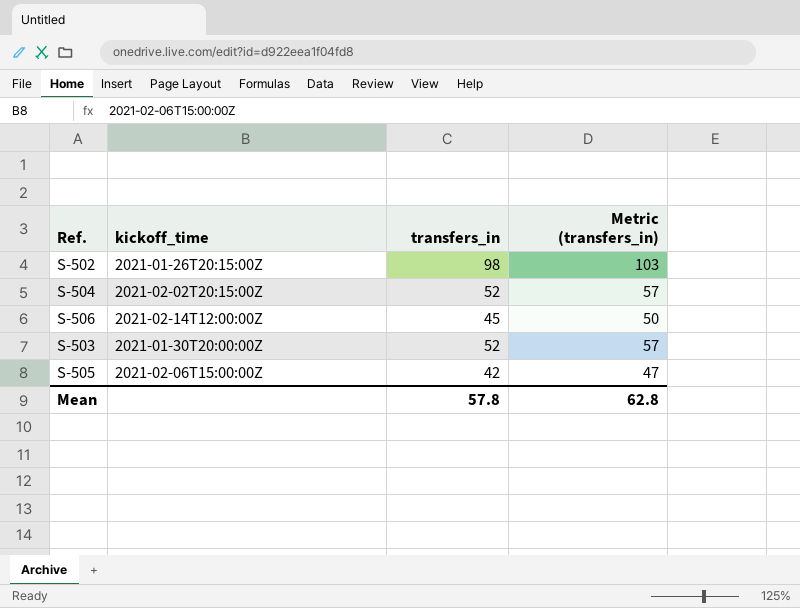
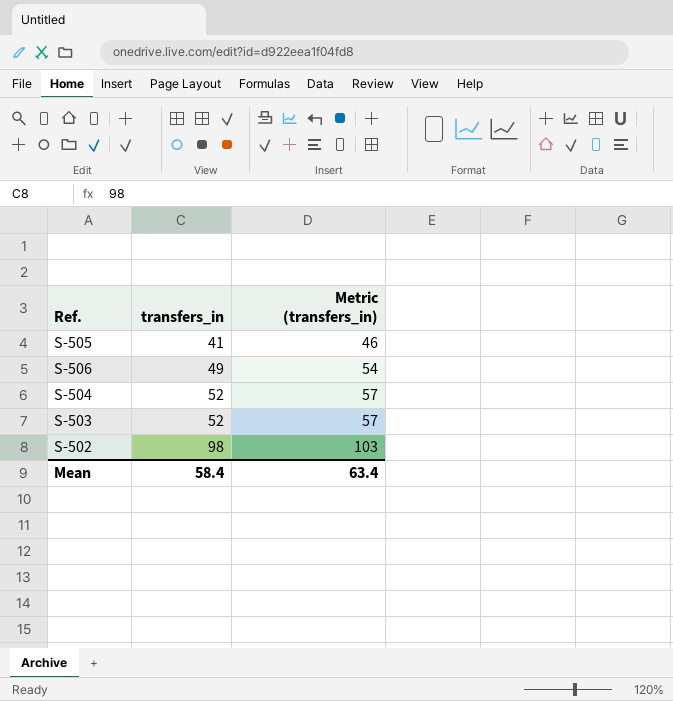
row order: none -> transfers_in ascending
column kickoff_time | position: 2 -> none
S-505 | transfers_in: 42 -> 41
S-505 | Metric (transfers_in): 47 -> 46
S-506 | transfers_in: 45 -> 49
S-506 | Metric (transfers_in): 50 -> 54
Mean | transfers_in: 57.8 -> 58.4
Mean | Metric (transfers_in): 62.8 -> 63.4

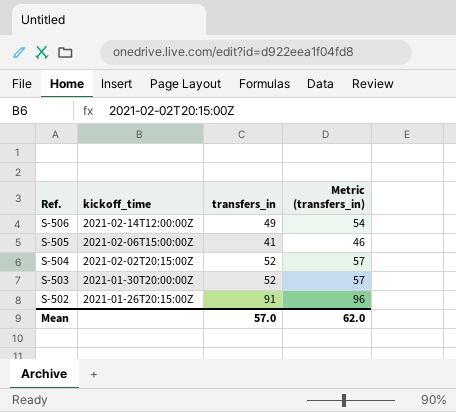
row order: transfers_in ascending -> Ref. descending
column kickoff_time | position: none -> 2
S-502 | transfers_in: 98 -> 91
S-502 | Metric (transfers_in): 103 -> 96
Mean | transfers_in: 58.4 -> 57.0
Mean | Metric (transfers_in): 63.4 -> 62.0

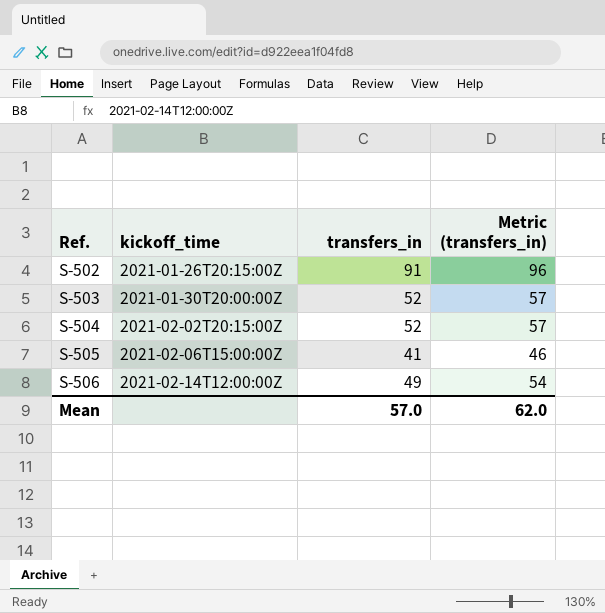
row order: Ref. descending -> Ref. ascending

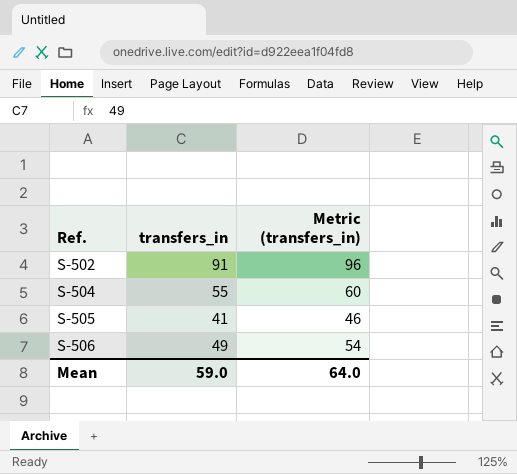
column kickoff_time | position: 2 -> none
row S-503: 2021-01-30T20:00:00Z | 52 | 57 -> none
S-504 | transfers_in: 52 -> 55
S-504 | Metric (transfers_in): 57 -> 60
Mean | transfers_in: 57.0 -> 59.0
Mean | Metric (transfers_in): 62.0 -> 64.0

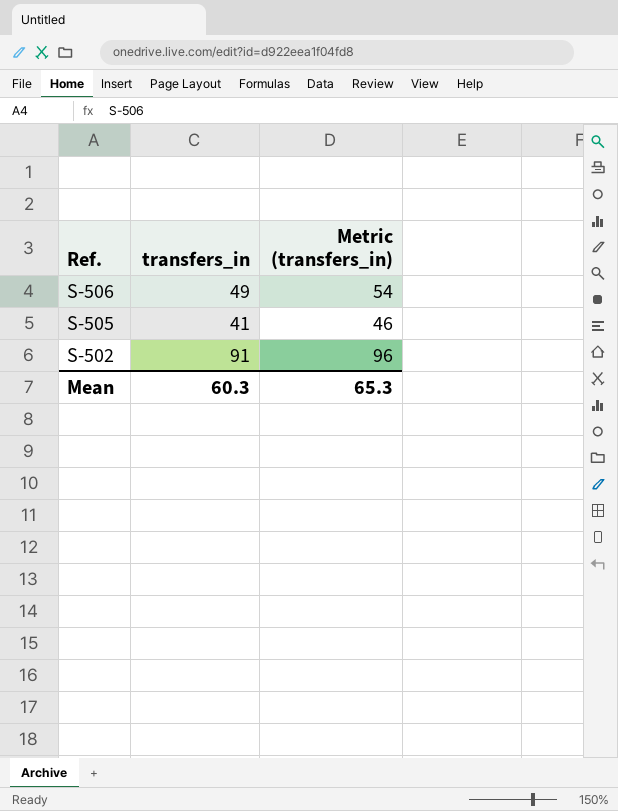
row order: Ref. ascending -> Ref. descending
row S-504: 55 | 60 -> none
Mean | transfers_in: 59.0 -> 60.3
Mean | Metric (transfers_in): 64.0 -> 65.3

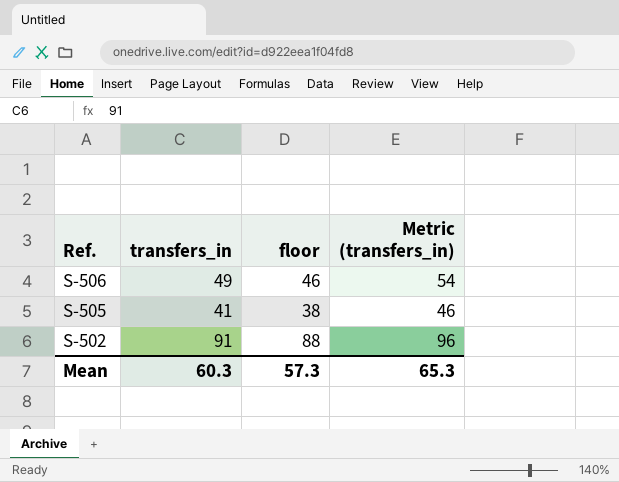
column floor | formula: none -> [transfers_in] - 3

